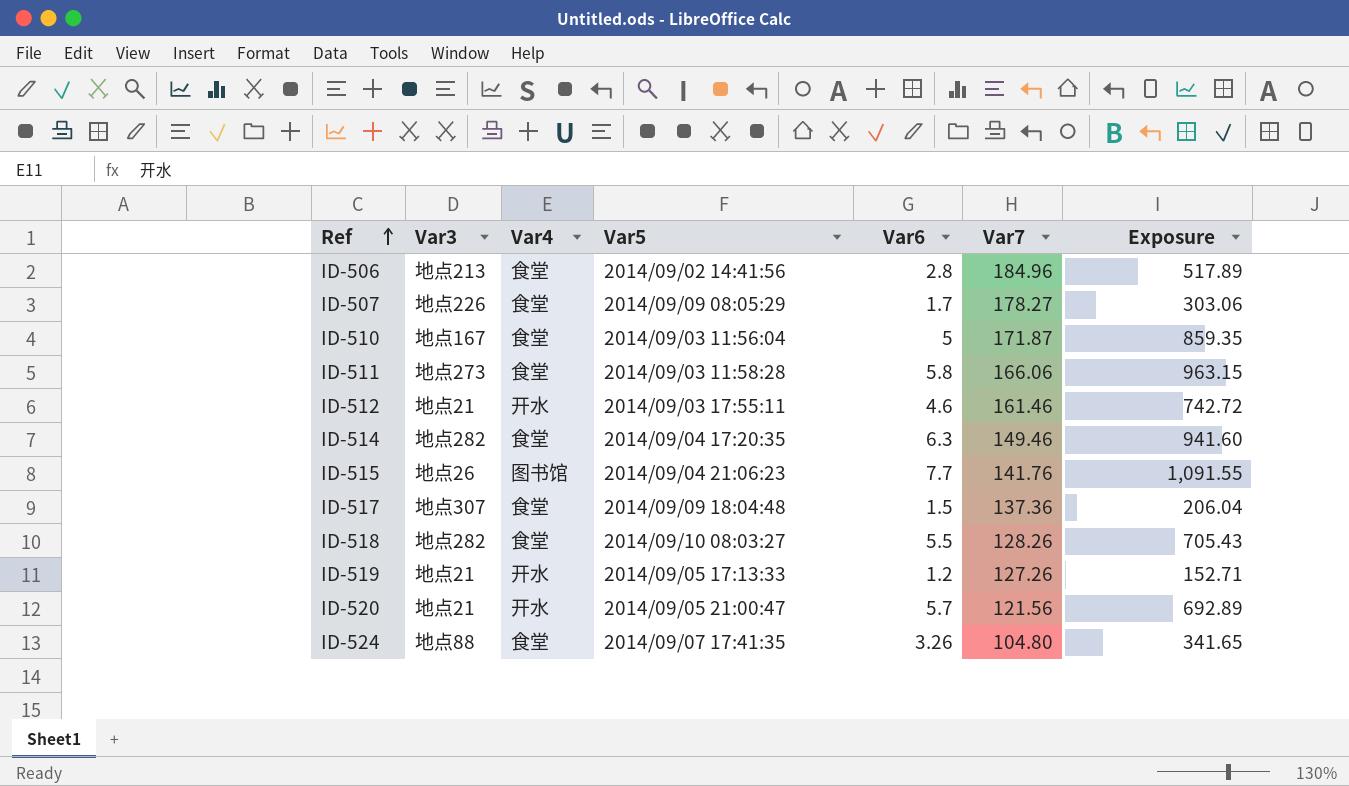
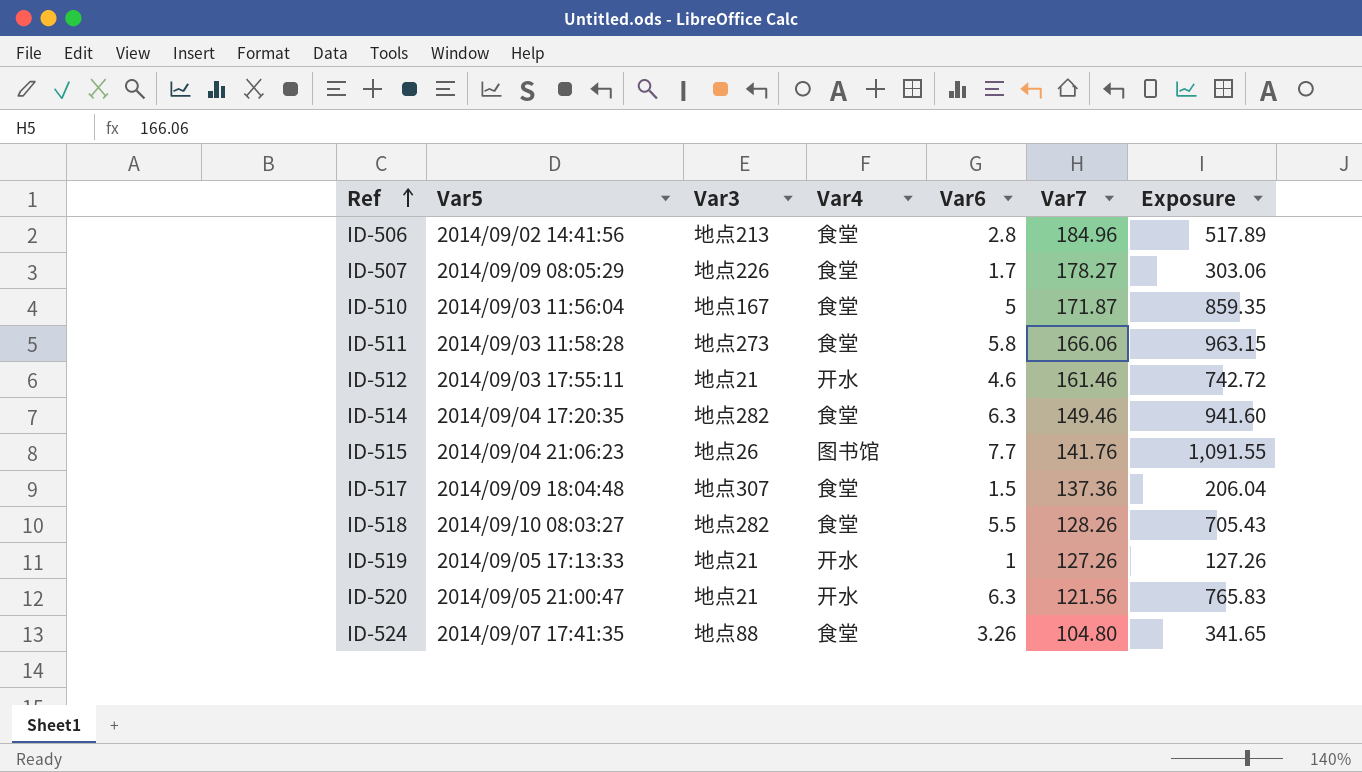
column Var5 | position: 4 -> 2
ID-519 | Var6: 1.2 -> 1
ID-519 | Exposure: 152.71 -> 127.26
ID-520 | Var6: 5.7 -> 6.3
ID-520 | Exposure: 692.89 -> 765.83

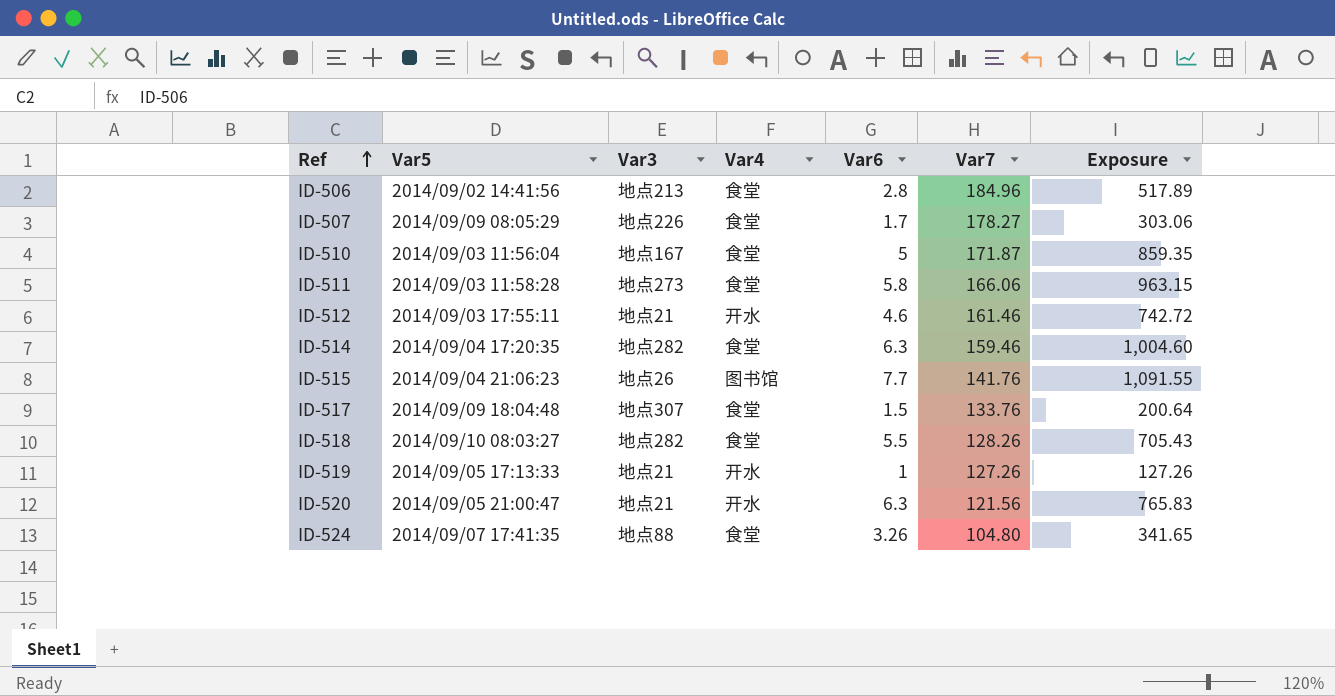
ID-514 | Var7: 149.46 -> 159.46
ID-514 | Exposure: 941.60 -> 1,004.60
ID-517 | Var7: 137.36 -> 133.76
ID-517 | Exposure: 206.04 -> 200.64

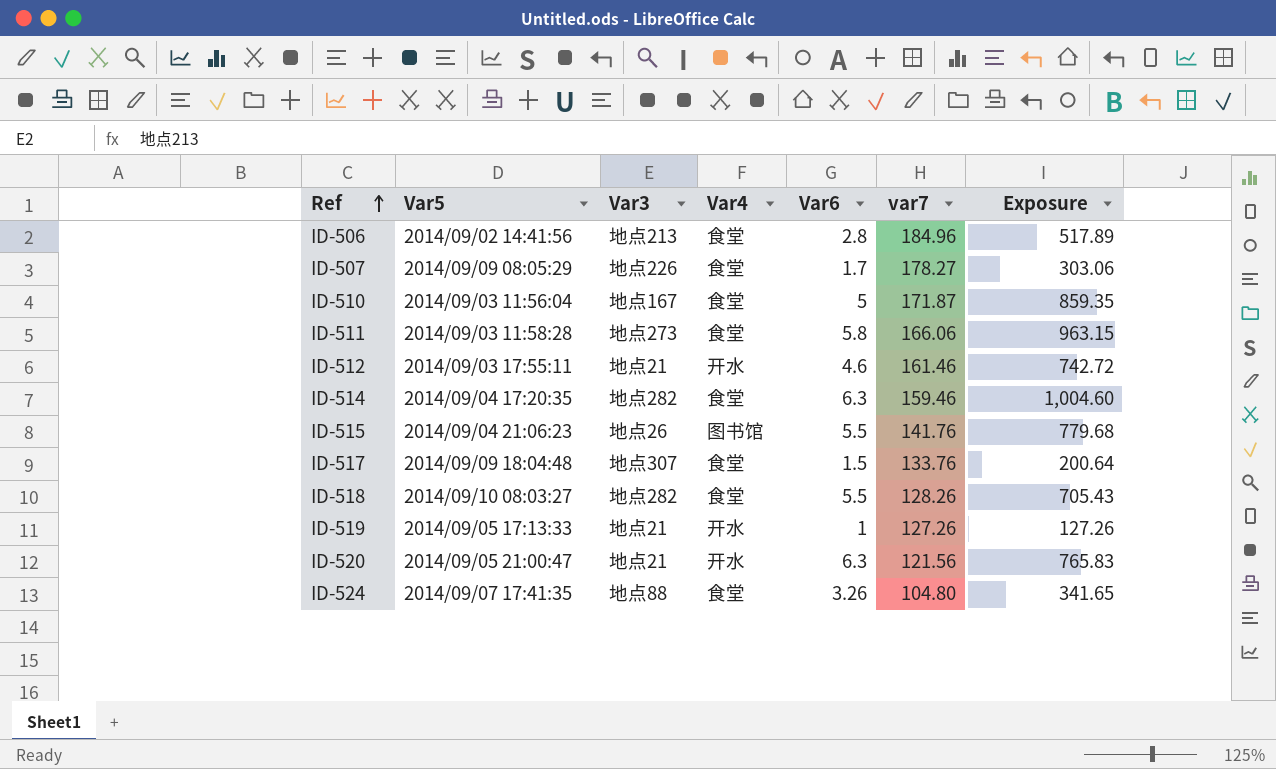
column name: Var7 -> var7
ID-515 | Var6: 7.7 -> 5.5
ID-515 | Exposure: 1,091.55 -> 779.68

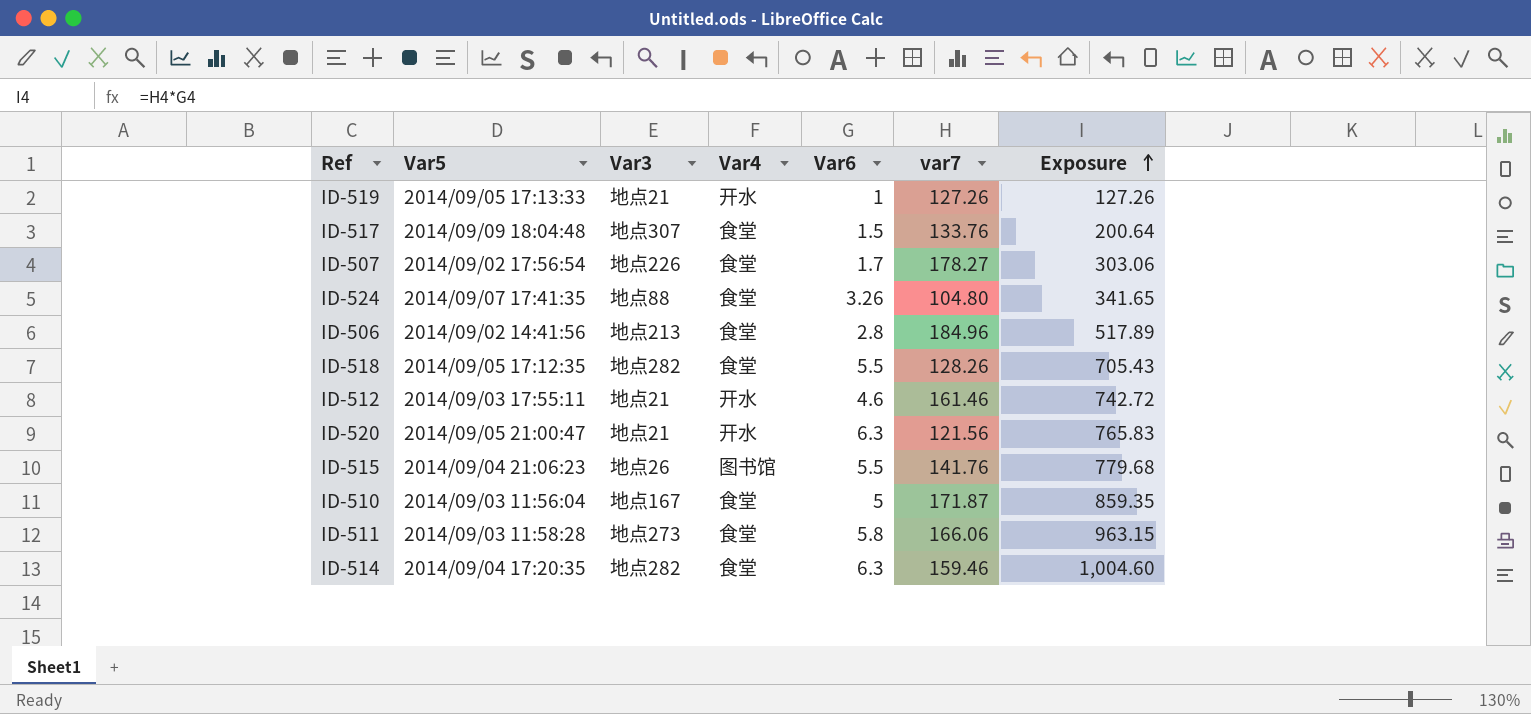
row order: Ref ascending -> Exposure ascending
ID-507 | Var5: 2014/09/09 08:05:29 -> 2014/09/02 17:56:54
ID-518 | Var5: 2014/09/10 08:03:27 -> 2014/09/05 17:12:35

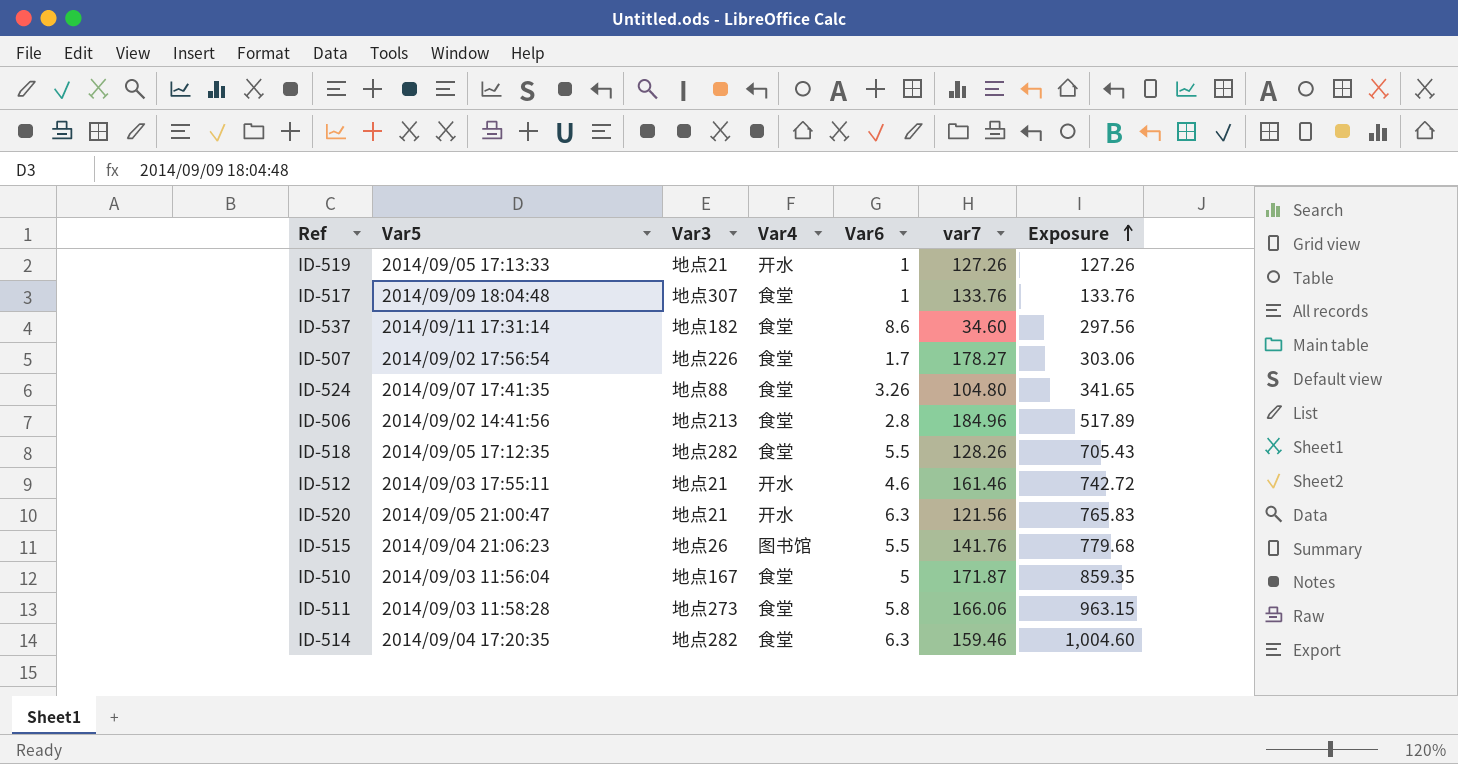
ID-517 | Var6: 1.5 -> 1
ID-517 | Exposure: 200.64 -> 133.76
row ID-537: none -> 2014/09/11 17:31:14 | 地点182 | 食堂 | 8.6 | 34.60 | 297.56

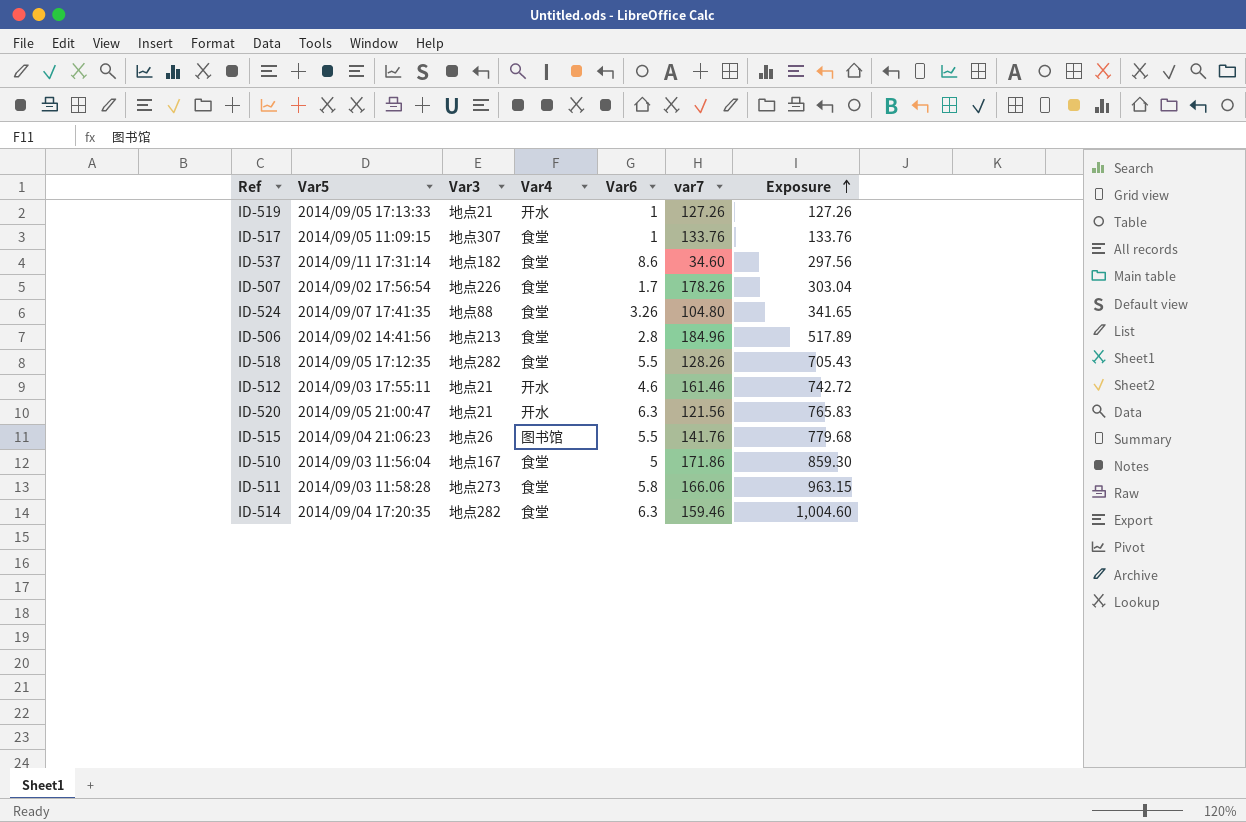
ID-517 | Var5: 2014/09/09 18:04:48 -> 2014/09/05 11:09:15
ID-507 | var7: 178.27 -> 178.26
ID-507 | Exposure: 303.06 -> 303.04
ID-510 | var7: 171.87 -> 171.86
ID-510 | Exposure: 859.35 -> 859.30

